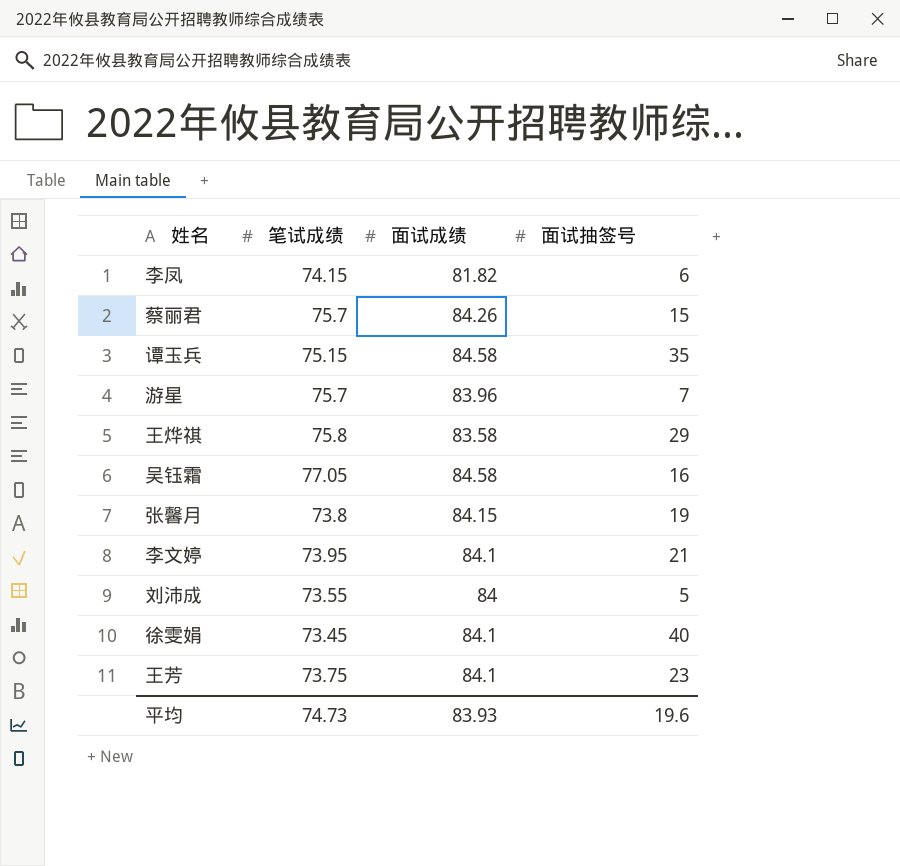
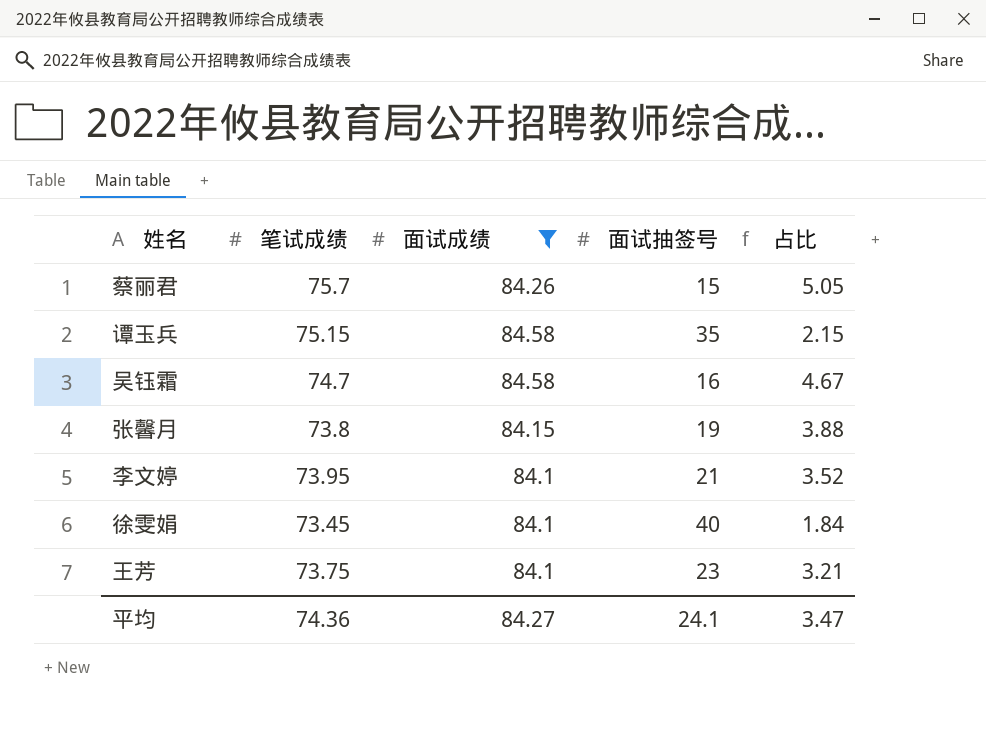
filter: none -> 面试成绩 >= 84.1
column 占比 | formula: none -> [笔试成绩] / [面试抽签号]
吴钰霜 | 笔试成绩: 77.05 -> 74.7
平均 | 笔试成绩: 74.73 -> 74.36
平均 | 面试成绩: 83.93 -> 84.27
平均 | 面试抽签号: 19.6 -> 24.1

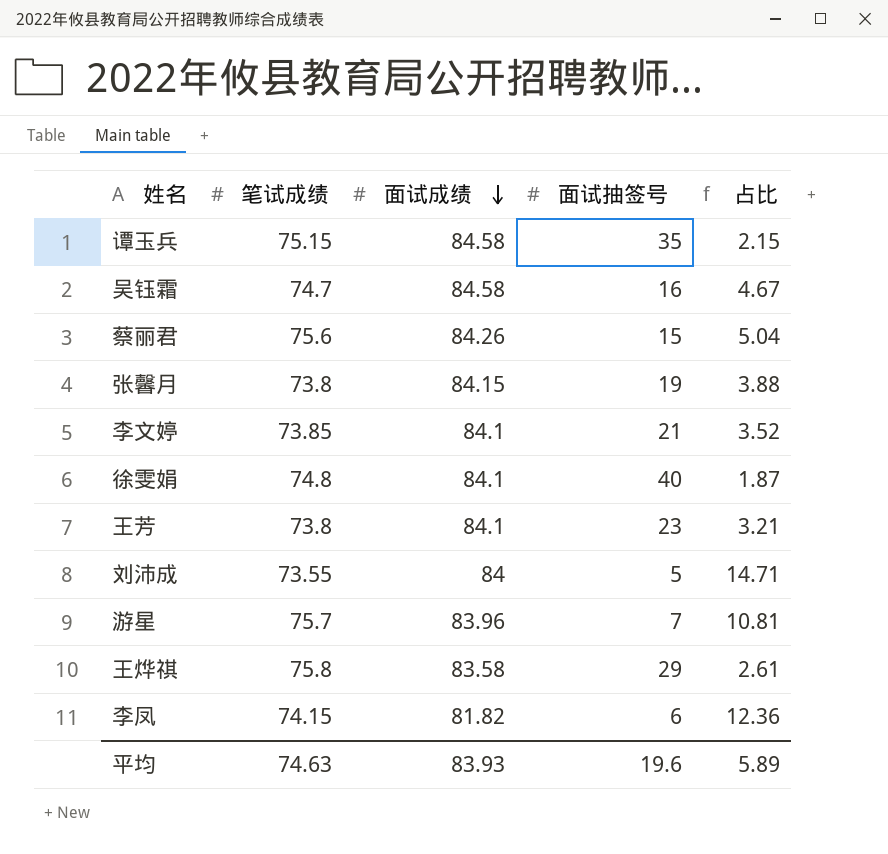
filter: 面试成绩 >= 84.1 -> none
row order: none -> 面试成绩 descending
蔡丽君 | 笔试成绩: 75.7 -> 75.6
蔡丽君 | 占比: 5.05 -> 5.04
李文婷 | 笔试成绩: 73.95 -> 73.85
徐雯娟 | 笔试成绩: 73.45 -> 74.8
徐雯娟 | 占比: 1.84 -> 1.87
王芳 | 笔试成绩: 73.75 -> 73.8
平均 | 笔试成绩: 74.36 -> 74.63
平均 | 面试成绩: 84.27 -> 83.93
平均 | 面试抽签号: 24.1 -> 19.6
平均 | 占比: 3.47 -> 5.89

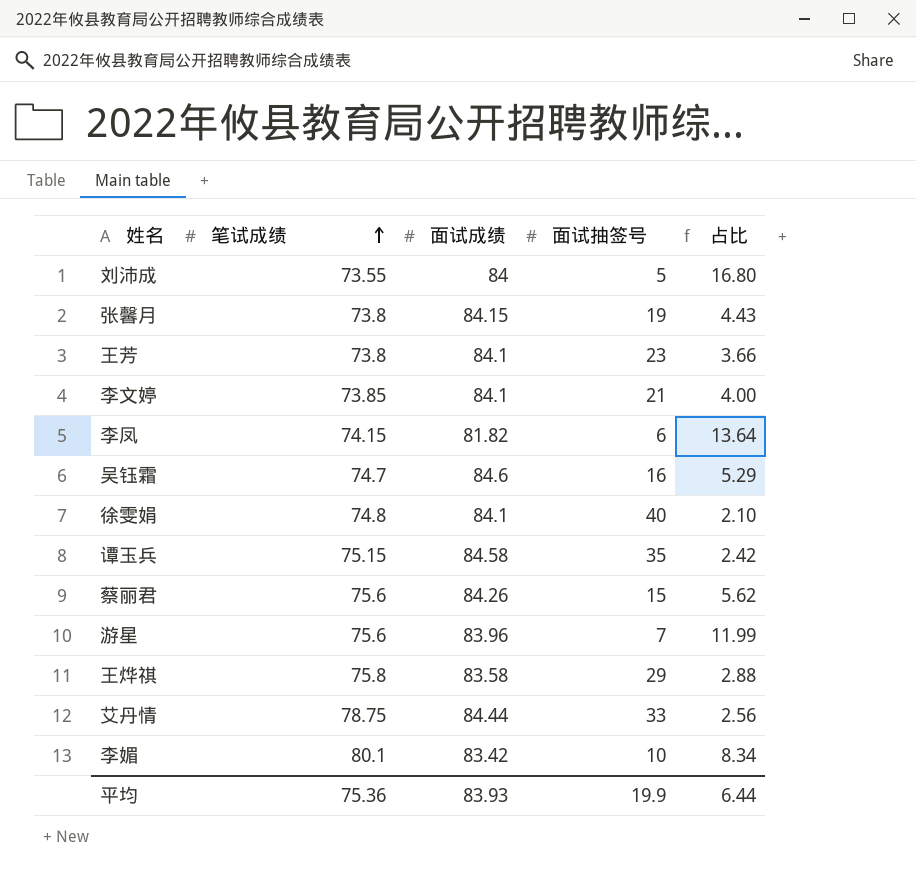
row order: 面试成绩 descending -> 笔试成绩 ascending
column 占比 | formula: [笔试成绩] / [面试抽签号] -> [面试成绩] / [面试抽签号]
吴钰霜 | 面试成绩: 84.58 -> 84.6
游星 | 笔试成绩: 75.7 -> 75.6
row 艾丹情: none -> 78.75 | 84.44 | 33 | 2.56
row 李媚: none -> 80.1 | 83.42 | 10 | 8.34
平均 | 笔试成绩: 74.63 -> 75.36
平均 | 面试抽签号: 19.6 -> 19.9
平均 | 占比: 5.89 -> 6.44

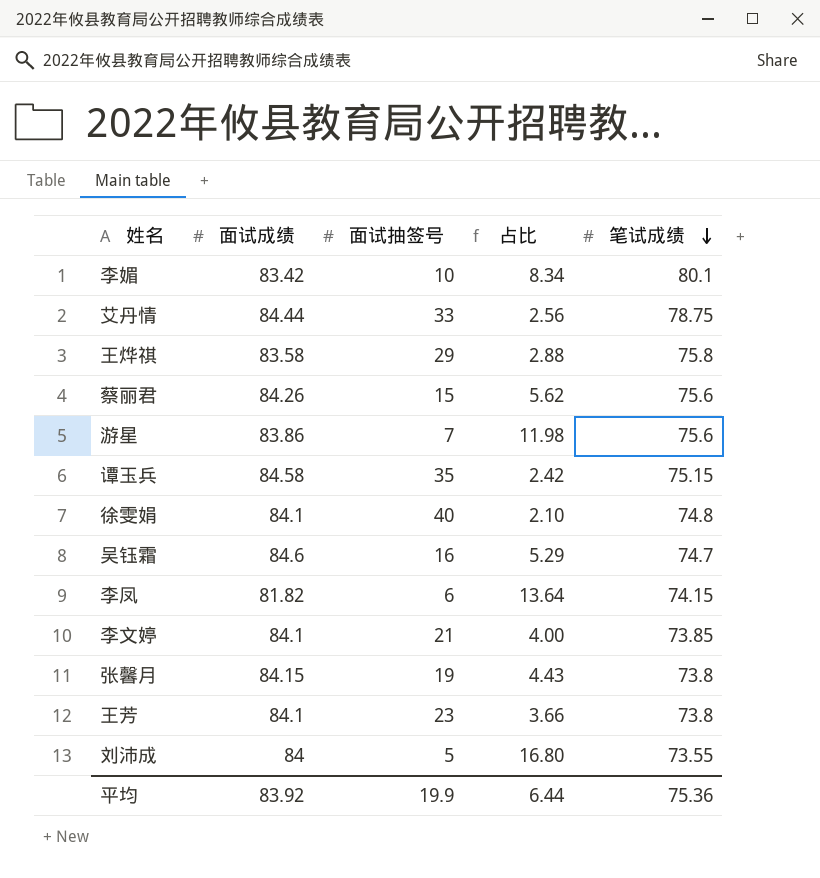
row order: 笔试成绩 ascending -> 笔试成绩 descending
column 笔试成绩 | position: 2 -> 5
游星 | 面试成绩: 83.96 -> 83.86
游星 | 占比: 11.99 -> 11.98
平均 | 面试成绩: 83.93 -> 83.92

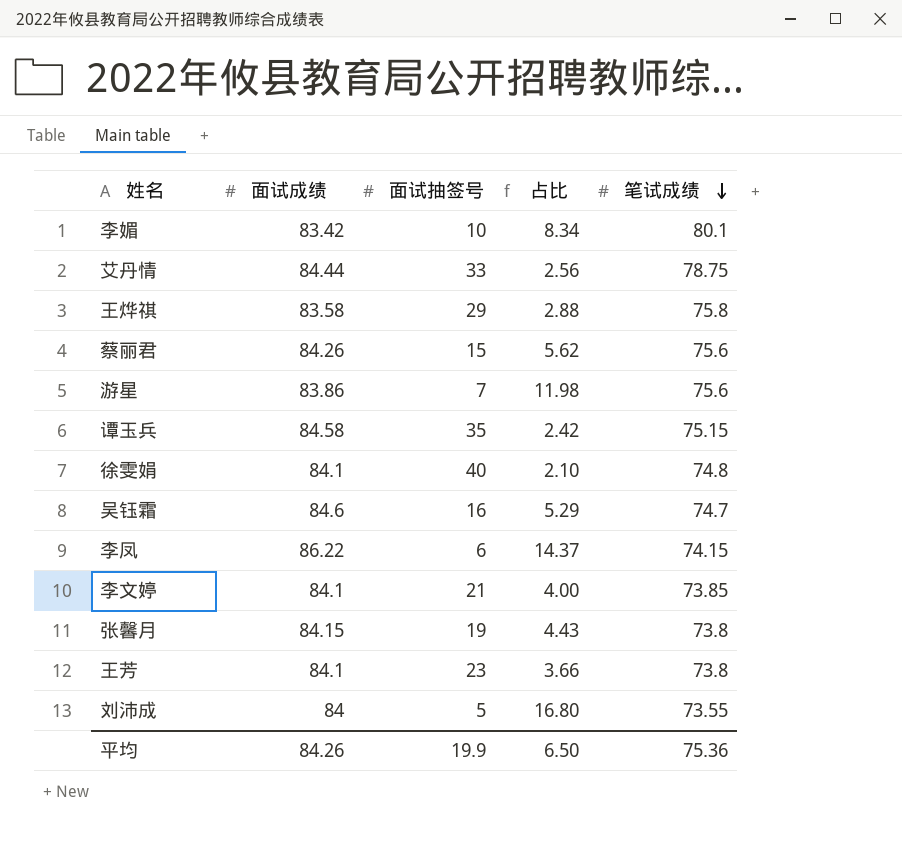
李凤 | 面试成绩: 81.82 -> 86.22
李凤 | 占比: 13.64 -> 14.37
平均 | 面试成绩: 83.92 -> 84.26
平均 | 占比: 6.44 -> 6.50

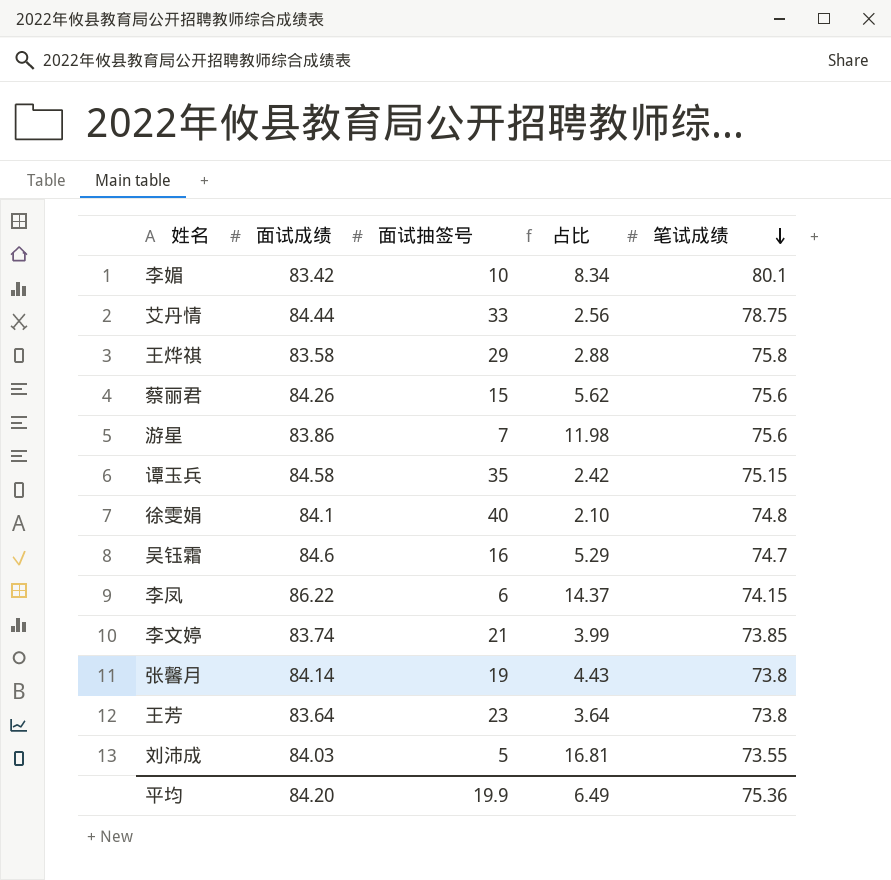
李文婷 | 面试成绩: 84.1 -> 83.74
李文婷 | 占比: 4.00 -> 3.99
张馨月 | 面试成绩: 84.15 -> 84.14
王芳 | 面试成绩: 84.1 -> 83.64
王芳 | 占比: 3.66 -> 3.64
刘沛成 | 面试成绩: 84 -> 84.03
刘沛成 | 占比: 16.80 -> 16.81
平均 | 面试成绩: 84.26 -> 84.20
平均 | 占比: 6.50 -> 6.49

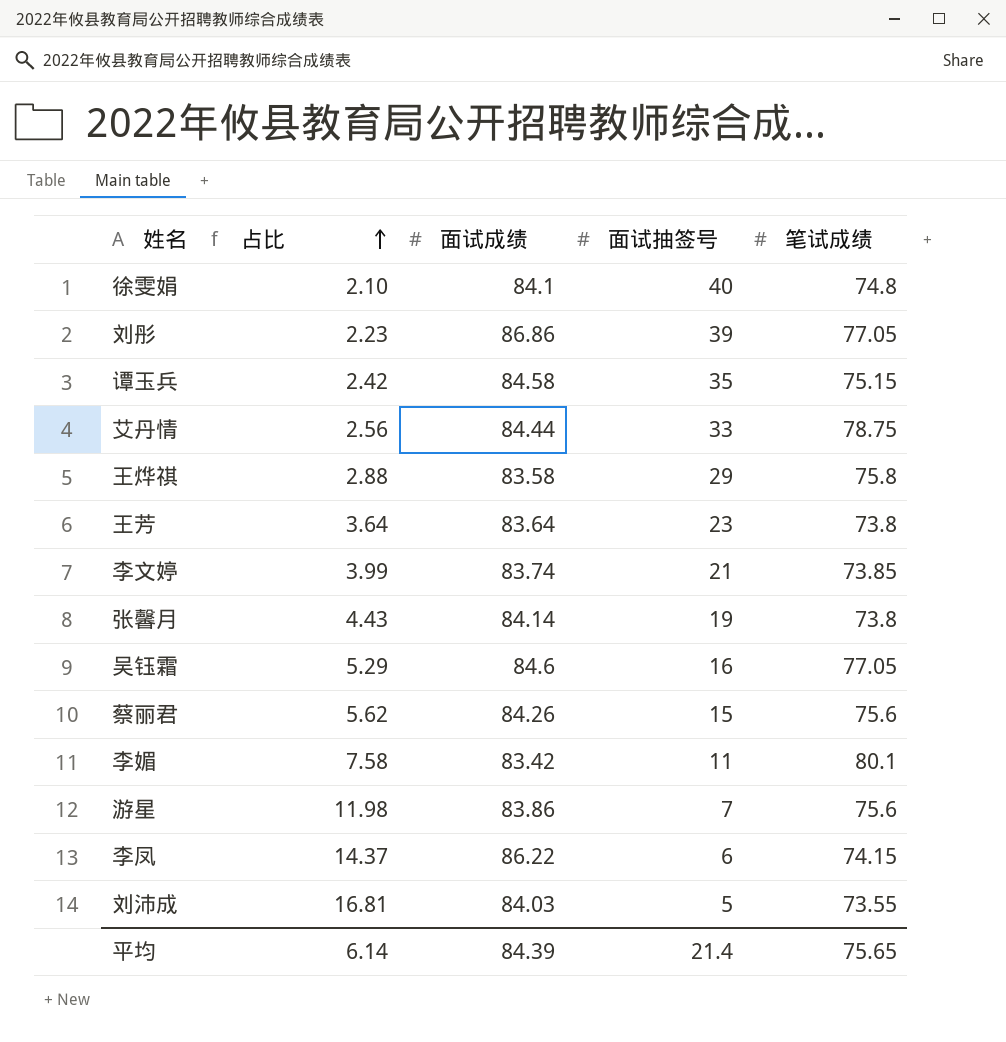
row order: 笔试成绩 descending -> 占比 ascending
column 占比 | position: 4 -> 2
row 刘彤: none -> 2.23 | 86.86 | 39 | 77.05
吴钰霜 | 笔试成绩: 74.7 -> 77.05
李媚 | 占比: 8.34 -> 7.58
李媚 | 面试抽签号: 10 -> 11
平均 | 占比: 6.49 -> 6.14
平均 | 面试成绩: 84.20 -> 84.39
平均 | 面试抽签号: 19.9 -> 21.4
平均 | 笔试成绩: 75.36 -> 75.65

